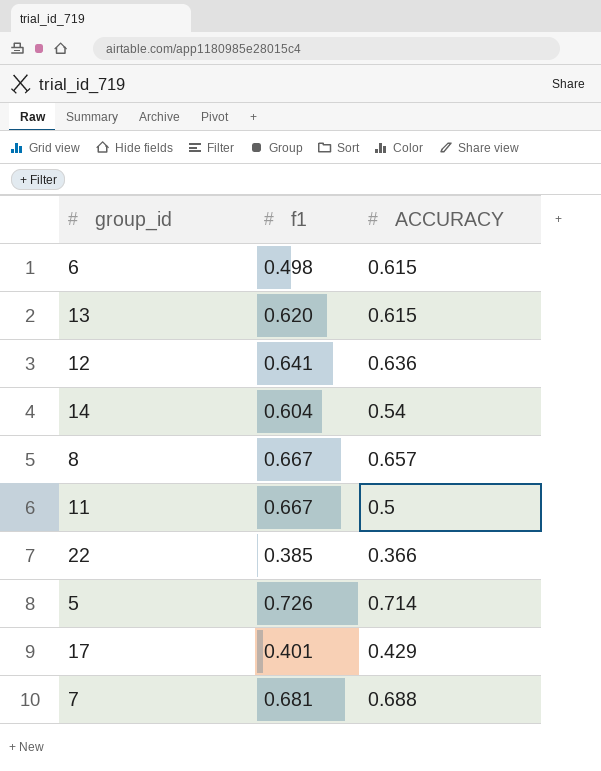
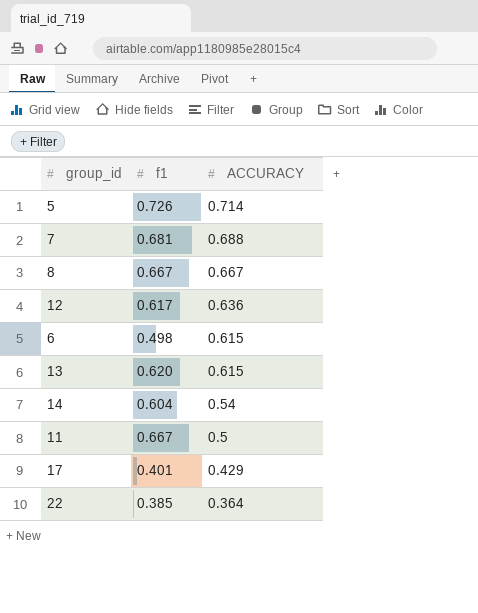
row order: none -> ACCURACY descending
8 | ACCURACY: 0.657 -> 0.667
12 | f1: 0.641 -> 0.617
22 | ACCURACY: 0.366 -> 0.364

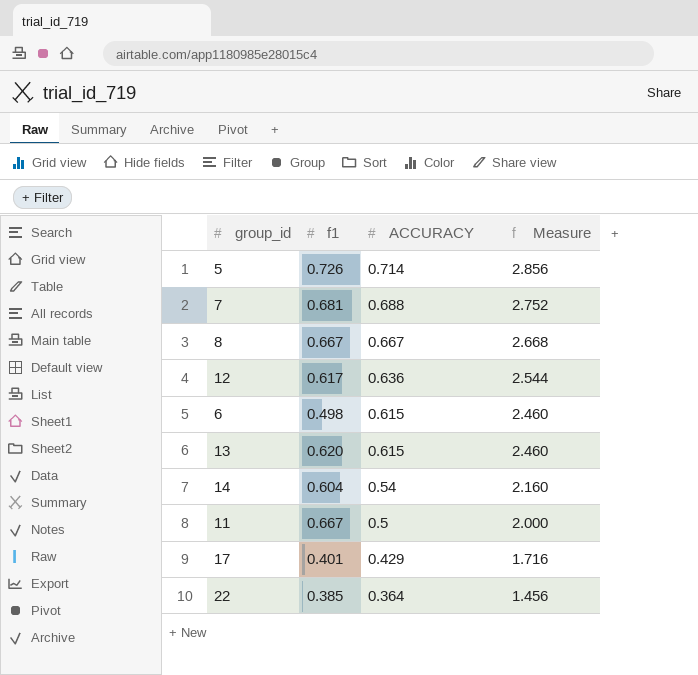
column Measure | formula: none -> [ACCURACY] * 4

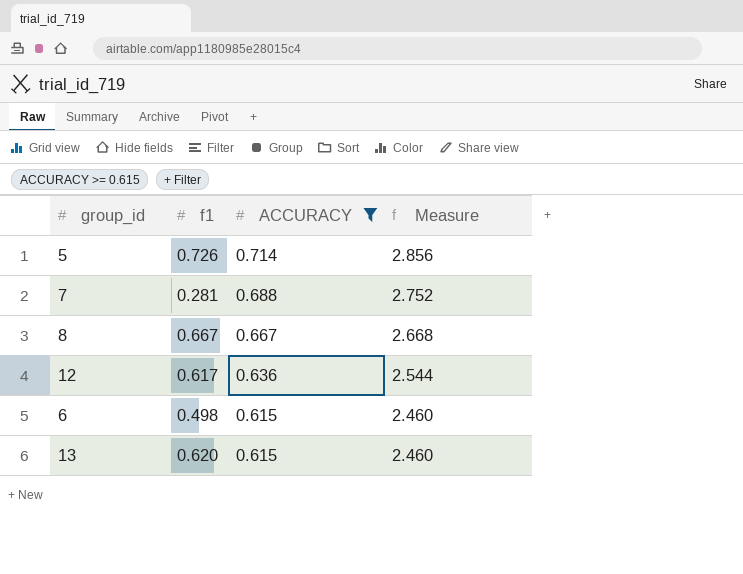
filter: none -> ACCURACY >= 0.615
7 | f1: 0.681 -> 0.281

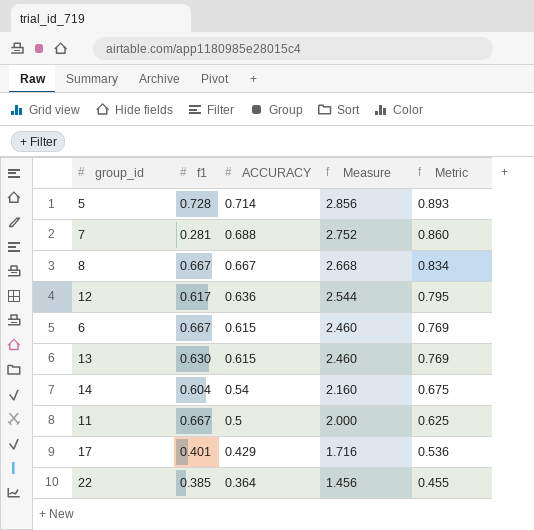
filter: ACCURACY >= 0.615 -> none
column Metric | formula: none -> [ACCURACY] * 1.25
5 | f1: 0.726 -> 0.728
6 | f1: 0.498 -> 0.667
13 | f1: 0.620 -> 0.630

